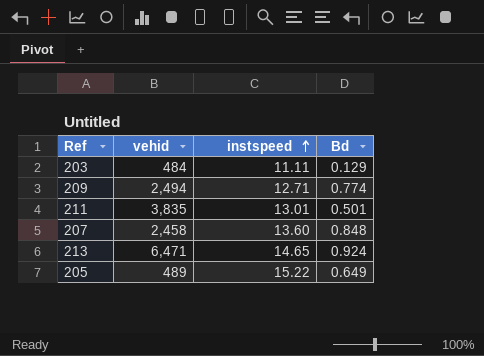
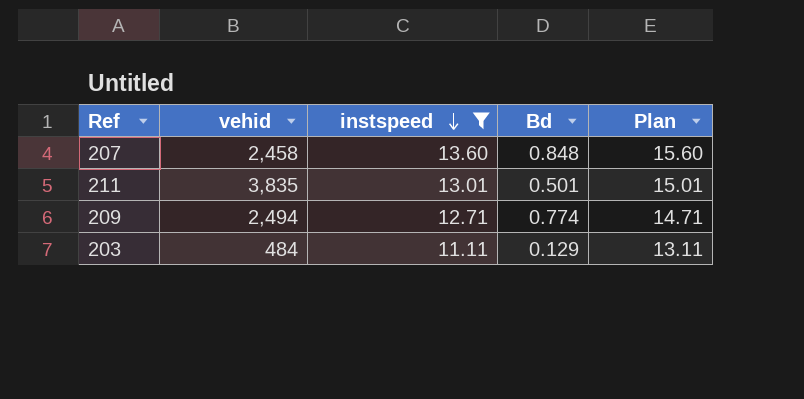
filter: none -> instspeed <= 13.60
row order: instspeed ascending -> instspeed descending
column Plan | formula: none -> [instspeed] + 2

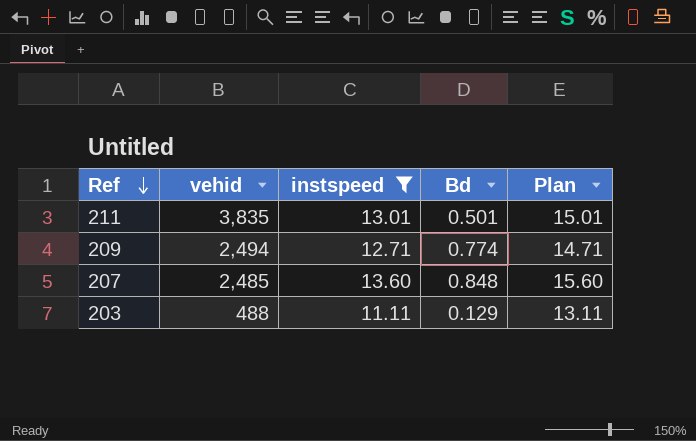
row order: instspeed descending -> Ref descending
207 | vehid: 2,458 -> 2,485
203 | vehid: 484 -> 488

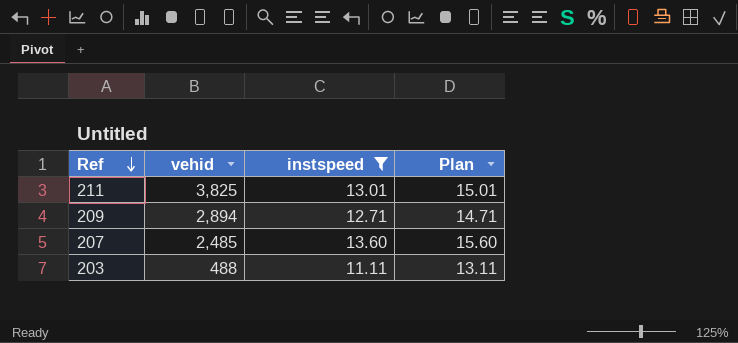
column Bd | position: 4 -> none
211 | vehid: 3,835 -> 3,825
209 | vehid: 2,494 -> 2,894

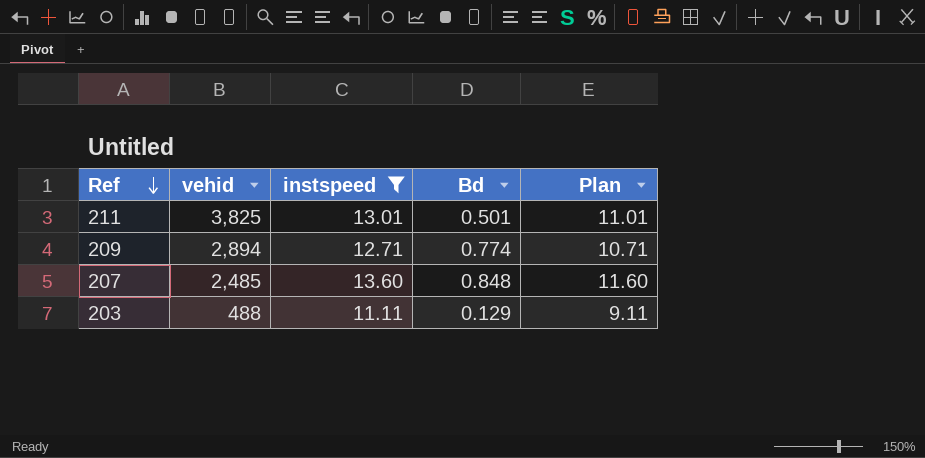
column Bd | position: none -> 4
column Plan | formula: [instspeed] + 2 -> [instspeed] - 2

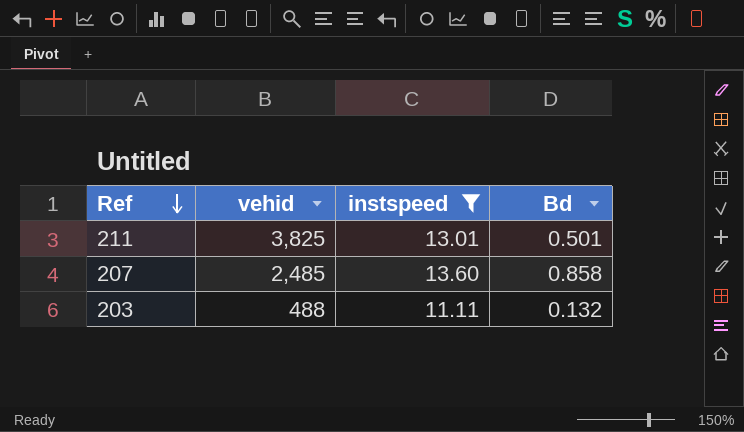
column Plan | formula: [instspeed] - 2 -> none
row 209: 2,894 | 12.71 | 0.774 | 10.71 -> none
207 | Bd: 0.848 -> 0.858
203 | Bd: 0.129 -> 0.132

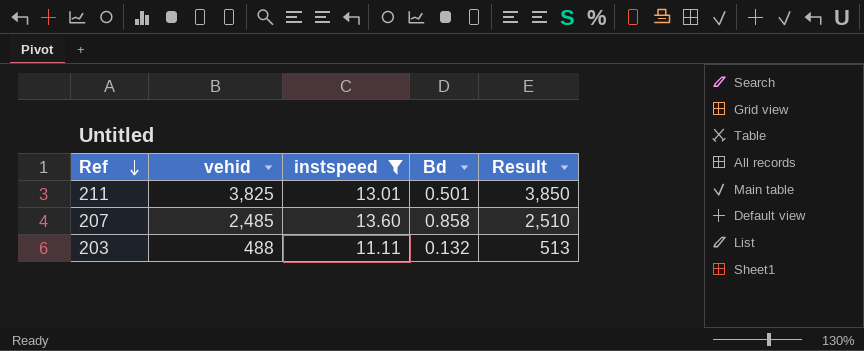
column Result | formula: none -> [vehid] + 25

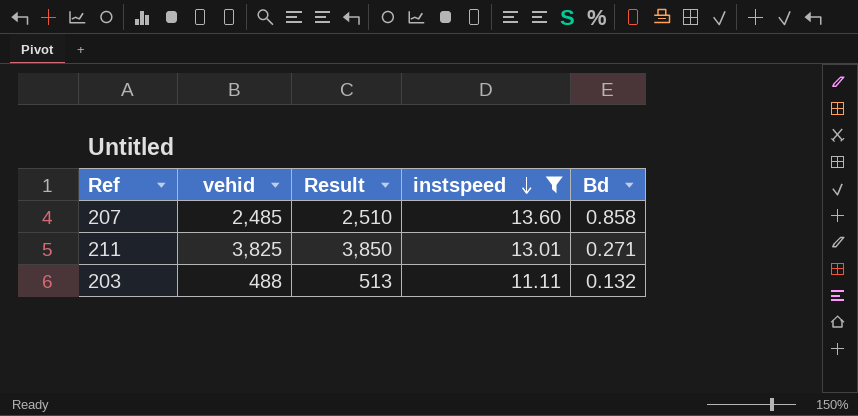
row order: Ref descending -> instspeed descending
column Result | position: 5 -> 3
211 | Bd: 0.501 -> 0.271

